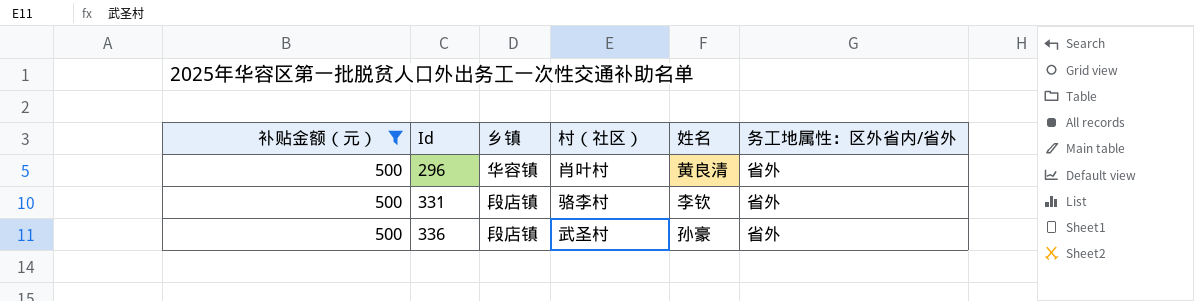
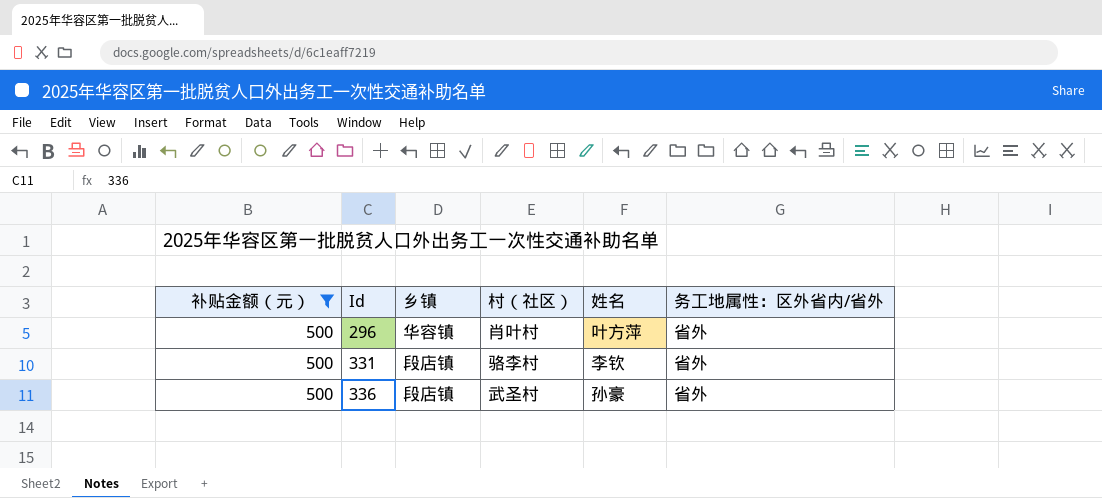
296 | 姓名: 黄良清 -> 叶方萍

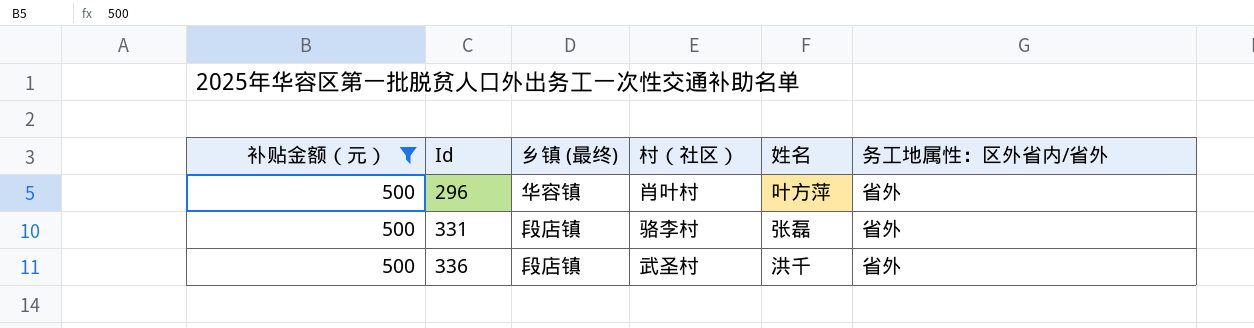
column name: 乡镇 -> 乡镇 (最终)
331 | 姓名: 李钦 -> 张磊
336 | 姓名: 孙豪 -> 洪千

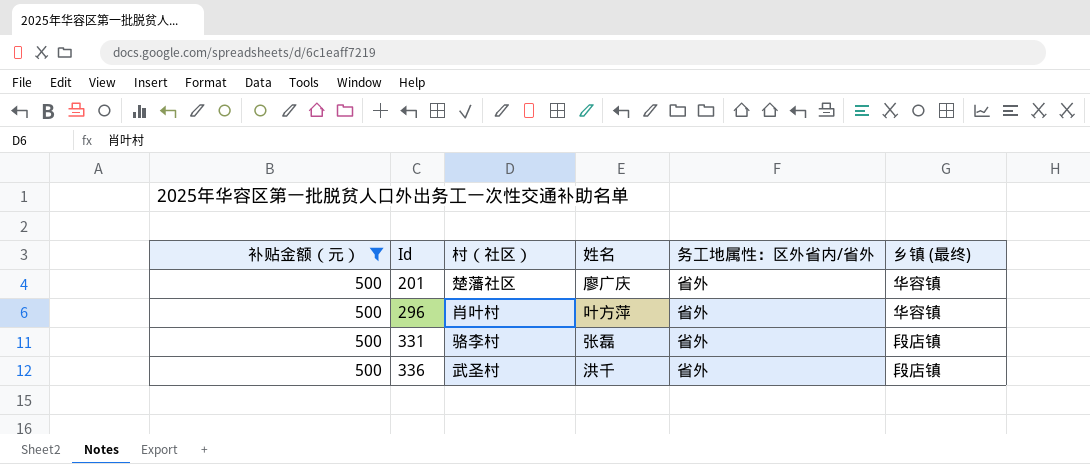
column 乡镇 (最终) | position: 3 -> 6
row 201: none -> 500 | 楚藩社区 | 廖广庆 | 省外 | 华容镇

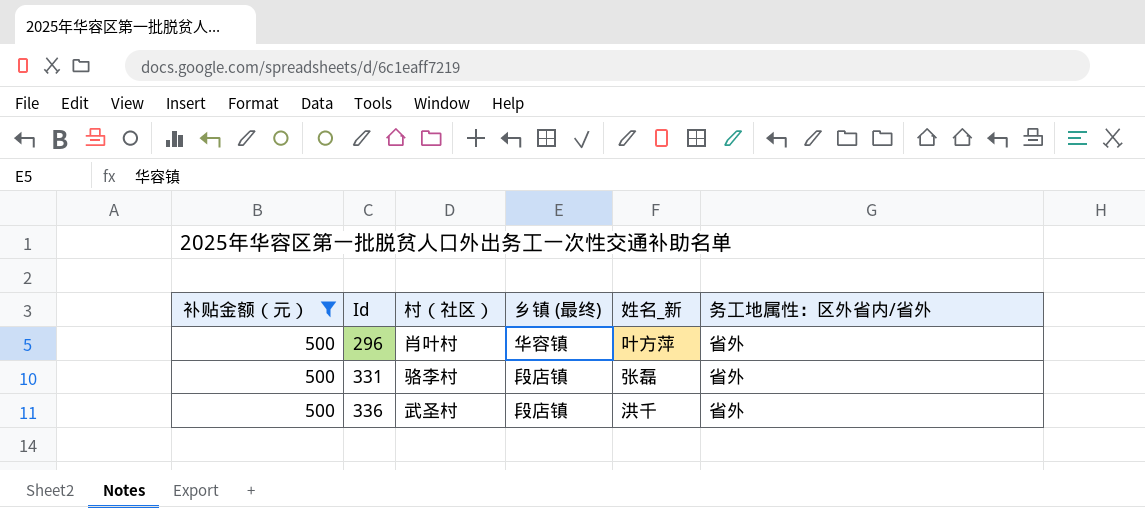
column 乡镇 (最终) | position: 6 -> 4
column name: 姓名 -> 姓名_新
row 201: 500 | 楚藩社区 | 廖广庆 | 省外 | 华容镇 -> none

